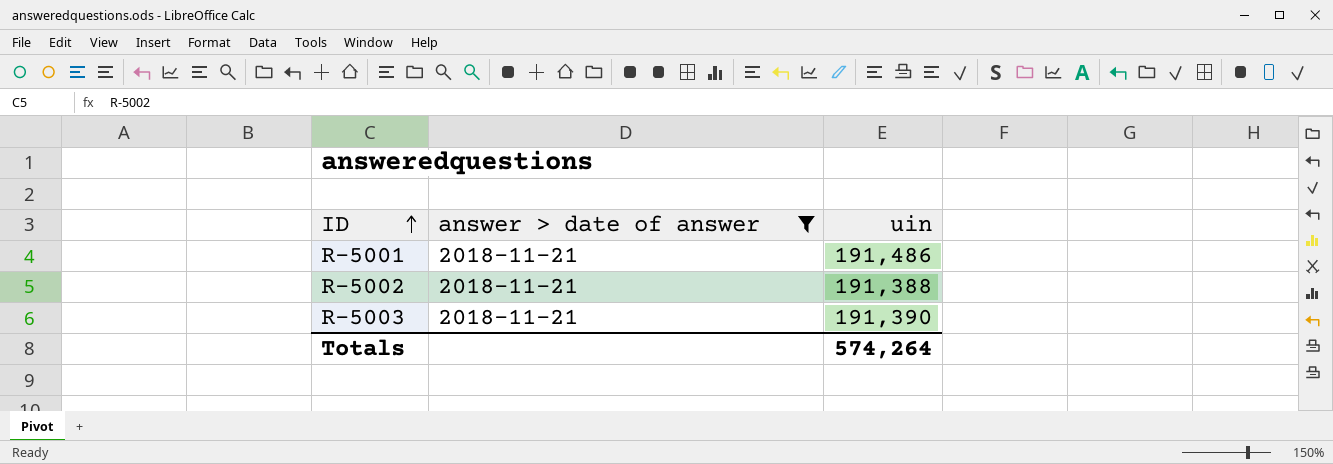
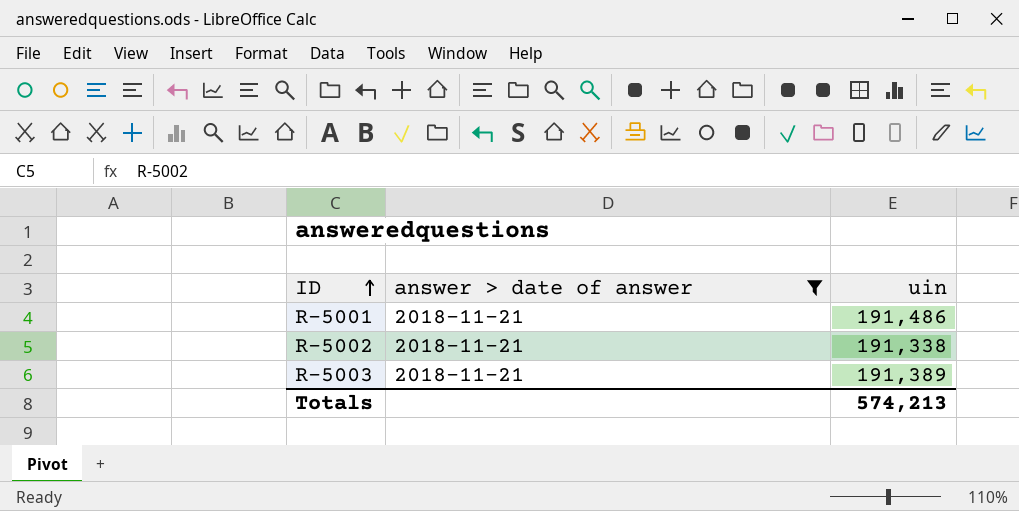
R-5002 | uin: 191,388 -> 191,338
R-5003 | uin: 191,390 -> 191,389
Totals | uin: 574,264 -> 574,213

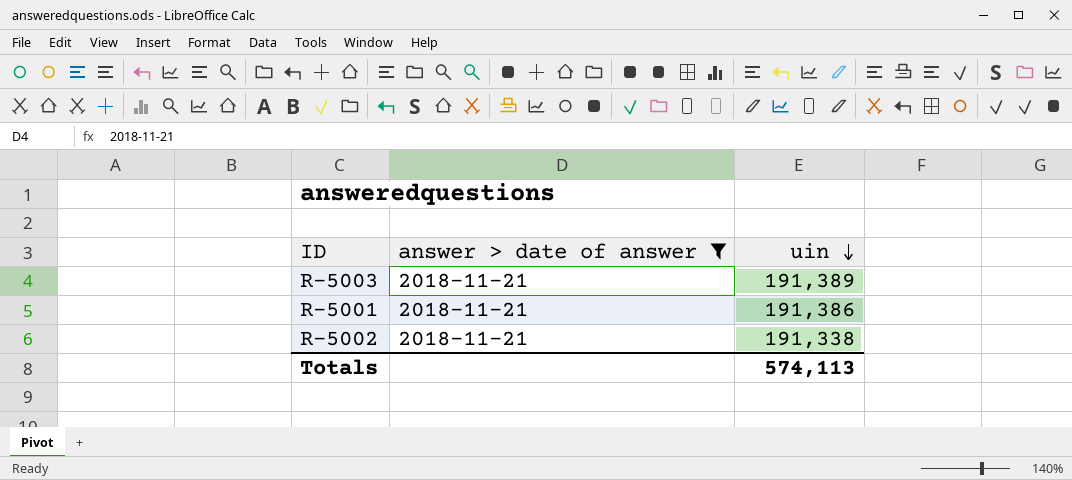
row order: ID ascending -> uin descending
R-5001 | uin: 191,486 -> 191,386
Totals | uin: 574,213 -> 574,113

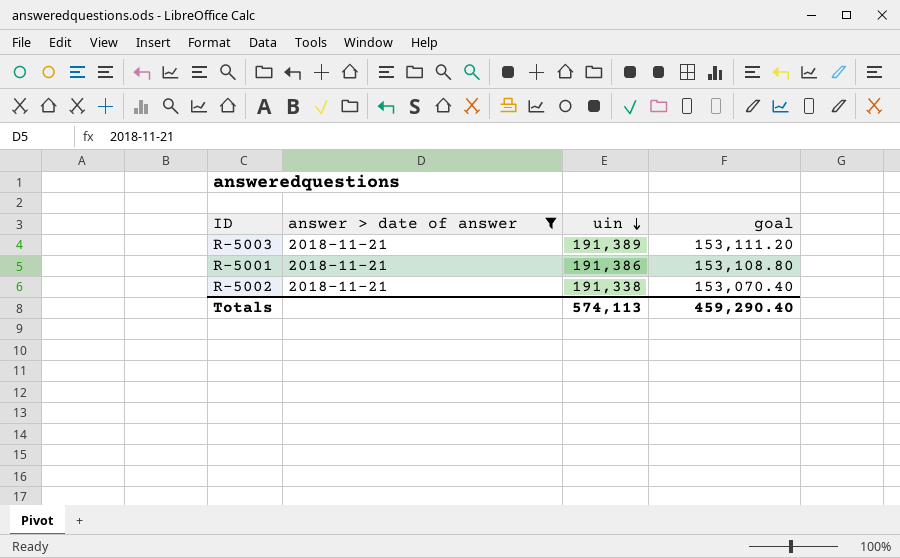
column goal | formula: none -> [uin] * 0.8

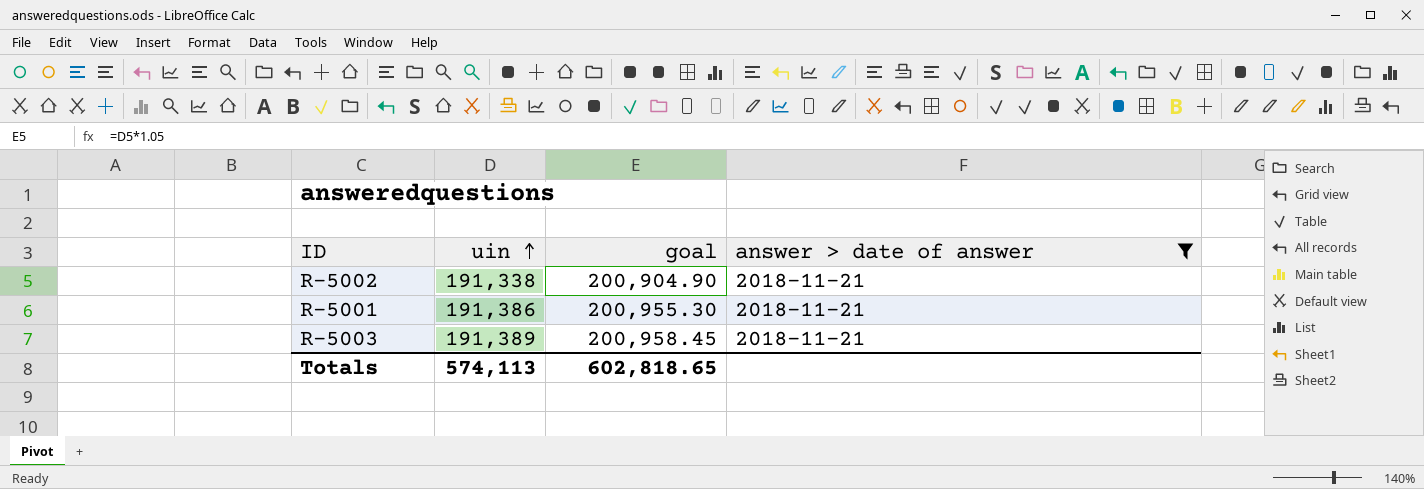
row order: uin descending -> uin ascending
column goal | formula: [uin] * 0.8 -> [uin] * 1.05
column answer > date of answer | position: 2 -> 4
Totals | goal: 459,290.40 -> 602,818.65

